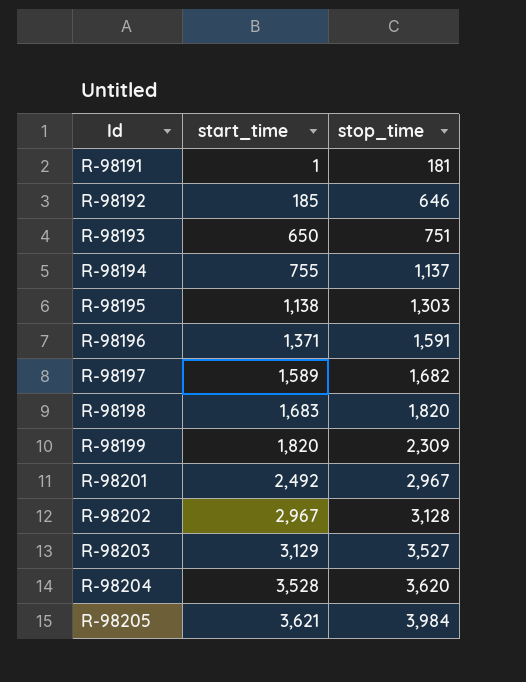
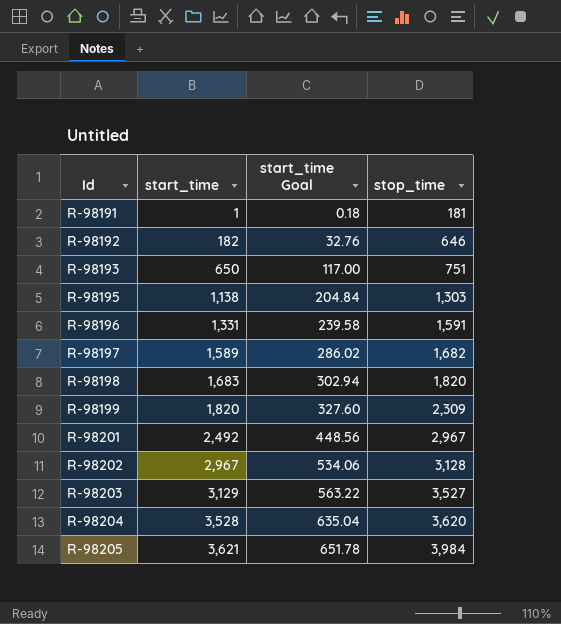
column start_time Goal | formula: none -> [start_time] * 0.18
row R-98194: 755 | 1,137 -> none
R-98192 | start_time: 185 -> 182
R-98196 | start_time: 1,371 -> 1,331

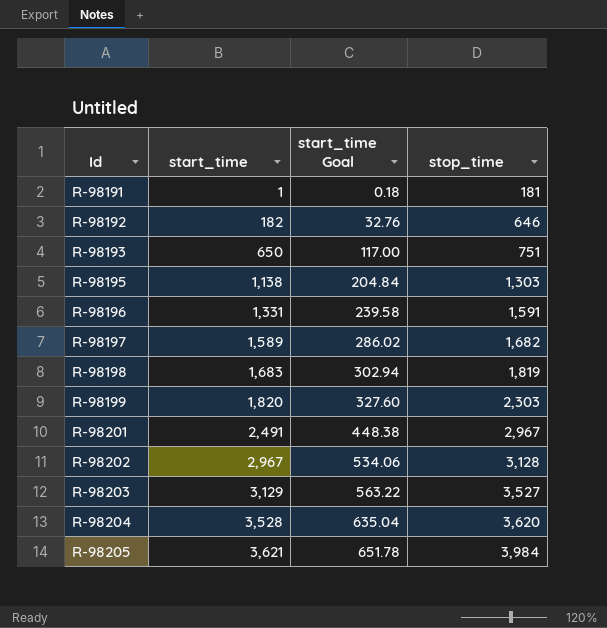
R-98198 | stop_time: 1,820 -> 1,819
R-98199 | stop_time: 2,309 -> 2,303
R-98201 | start_time: 2,492 -> 2,491
R-98201 | start_time Goal: 448.56 -> 448.38

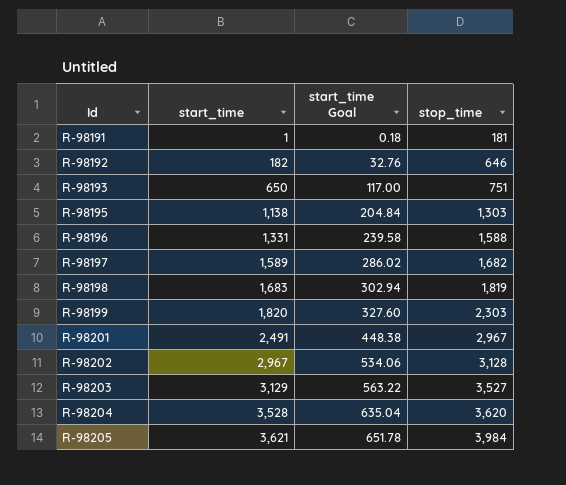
R-98196 | stop_time: 1,591 -> 1,588

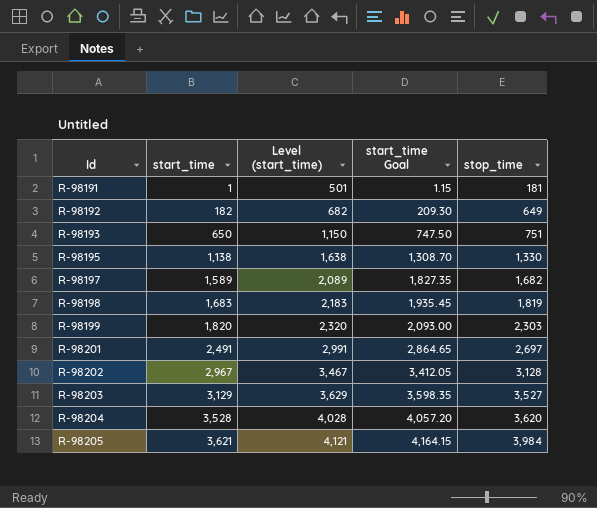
column Level (start_time) | formula: none -> [start_time] + 500
column start_time Goal | formula: [start_time] * 0.18 -> [start_time] * 1.15
row R-98196: 1,331 | 239.58 | 1,588 -> none
R-98192 | stop_time: 646 -> 649
R-98195 | stop_time: 1,303 -> 1,330
R-98201 | stop_time: 2,967 -> 2,697

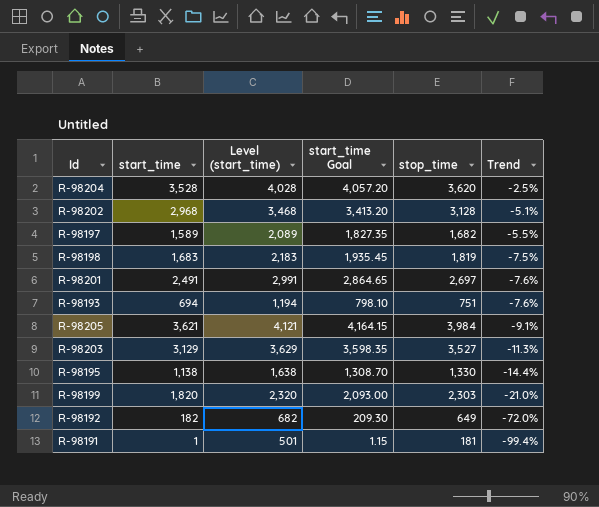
row order: Id ascending -> Trend descending
column Trend | formula: none -> ([start_time] - [stop_time]) / [stop_time]
R-98202 | start_time: 2,967 -> 2,968
R-98202 | Level (start_time): 3,467 -> 3,468
R-98202 | start_time Goal: 3,412.05 -> 3,413.20
R-98193 | start_time: 650 -> 694
R-98193 | Level (start_time): 1,150 -> 1,194
R-98193 | start_time Goal: 747.50 -> 798.10

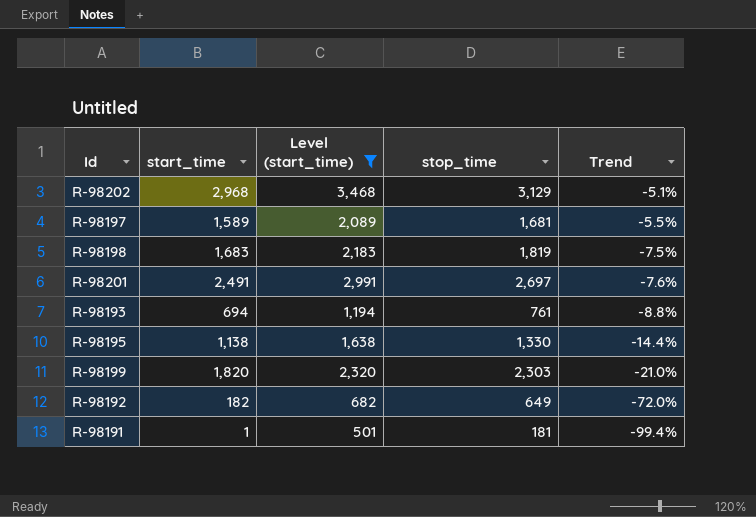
filter: none -> Level (start_time) <= 3,468
column start_time Goal | formula: [start_time] * 1.15 -> none
R-98202 | stop_time: 3,128 -> 3,129
R-98197 | stop_time: 1,682 -> 1,681
R-98193 | stop_time: 751 -> 761
R-98193 | Trend: -7.6% -> -8.8%

